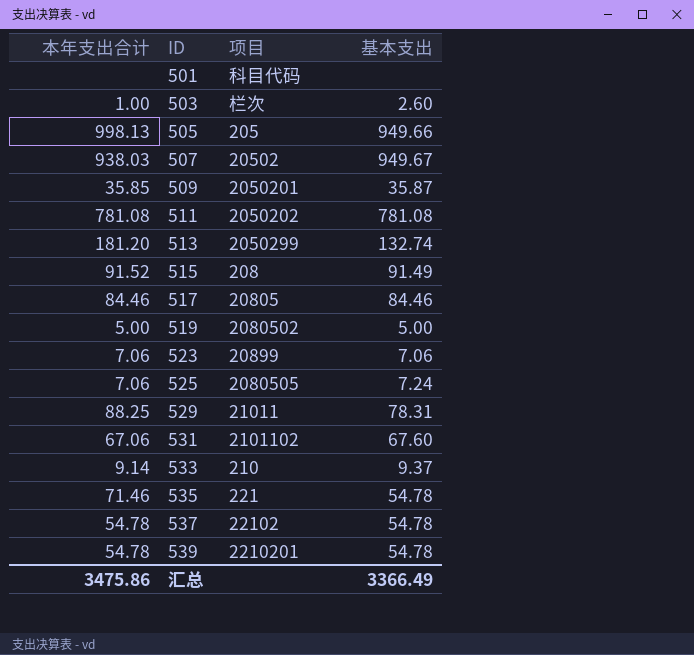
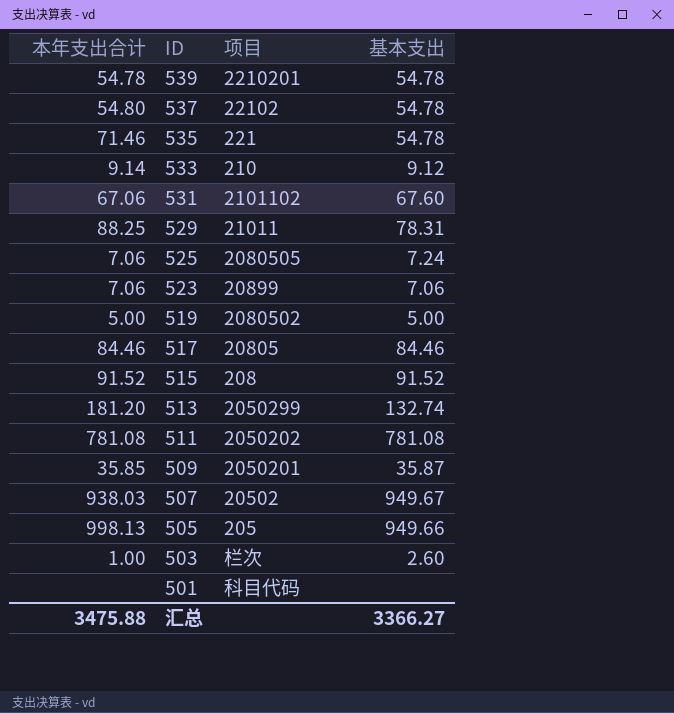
row order: ID ascending -> ID descending
537 | 本年支出合计: 54.78 -> 54.80
533 | 基本支出: 9.37 -> 9.12
515 | 基本支出: 91.49 -> 91.52
汇总 | 本年支出合计: 3475.86 -> 3475.88
汇总 | 基本支出: 3366.49 -> 3366.27

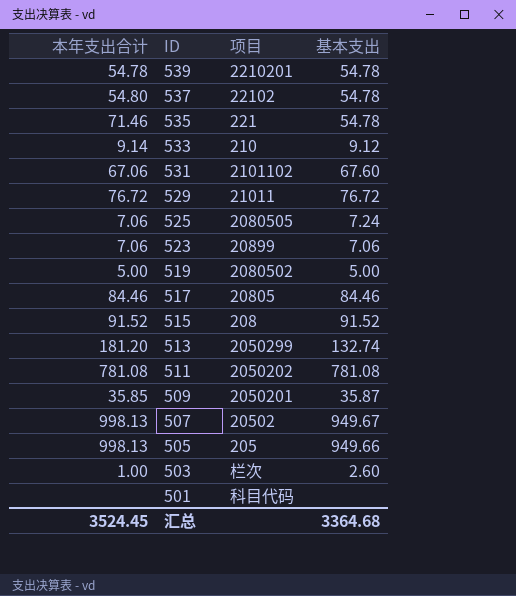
529 | 本年支出合计: 88.25 -> 76.72
529 | 基本支出: 78.31 -> 76.72
507 | 本年支出合计: 938.03 -> 998.13
汇总 | 本年支出合计: 3475.88 -> 3524.45
汇总 | 基本支出: 3366.27 -> 3364.68

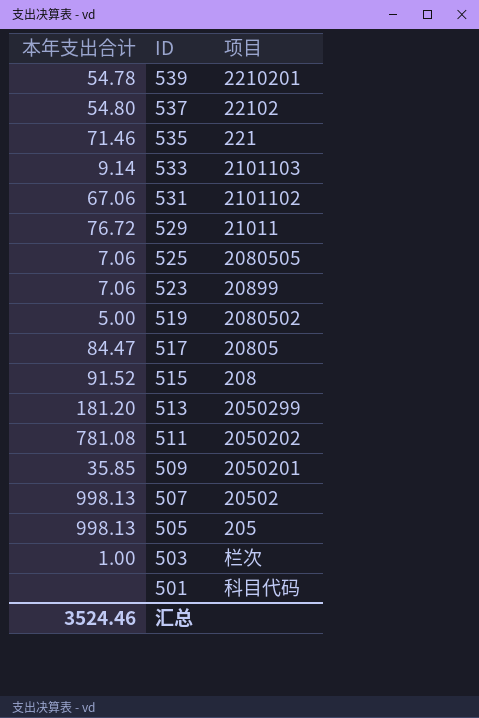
column 基本支出 | position: 4 -> none
533 | 项目: 210 -> 2101103
517 | 本年支出合计: 84.46 -> 84.47
汇总 | 本年支出合计: 3524.45 -> 3524.46

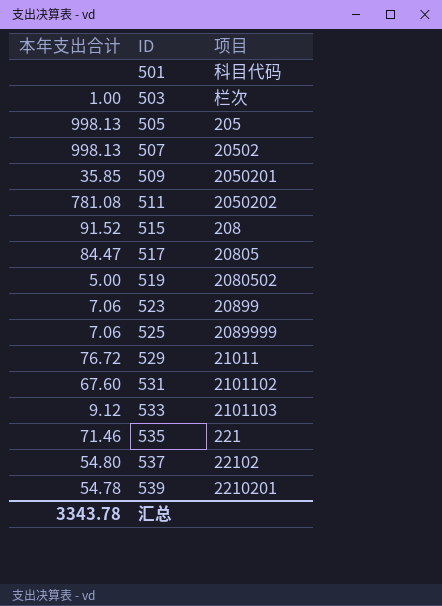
row order: ID descending -> ID ascending
row 513: 181.20 | 2050299 -> none
525 | 项目: 2080505 -> 2089999
531 | 本年支出合计: 67.06 -> 67.60
533 | 本年支出合计: 9.14 -> 9.12
汇总 | 本年支出合计: 3524.46 -> 3343.78

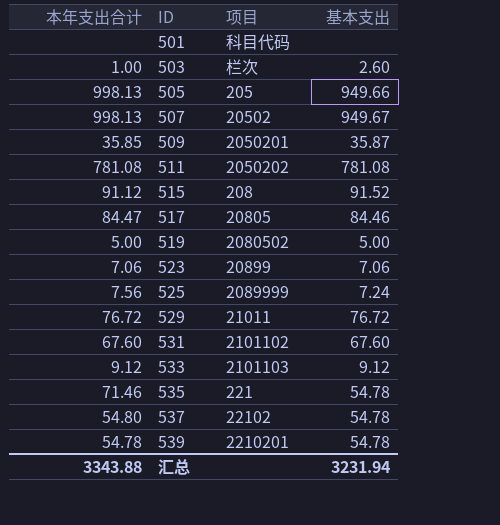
column 基本支出 | position: none -> 4
515 | 本年支出合计: 91.52 -> 91.12
525 | 本年支出合计: 7.06 -> 7.56
汇总 | 本年支出合计: 3343.78 -> 3343.88

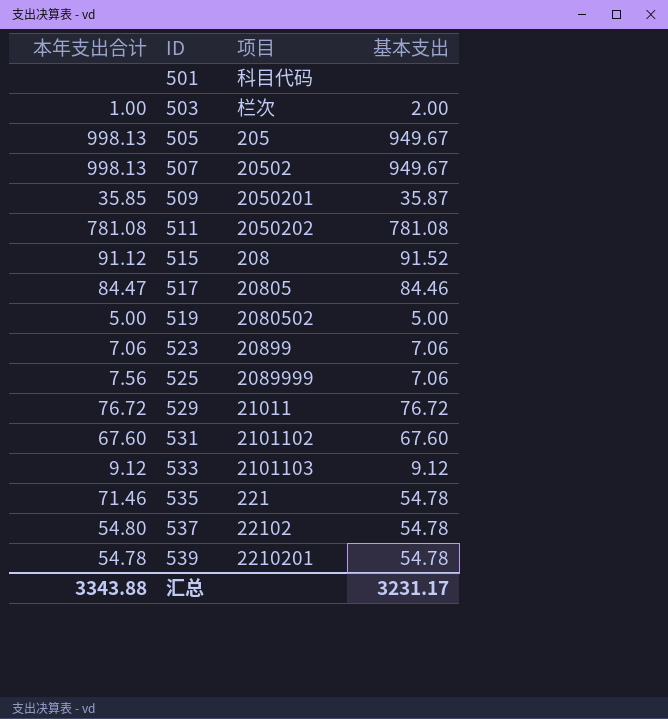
503 | 基本支出: 2.60 -> 2.00
505 | 基本支出: 949.66 -> 949.67
525 | 基本支出: 7.24 -> 7.06
汇总 | 基本支出: 3231.94 -> 3231.17

